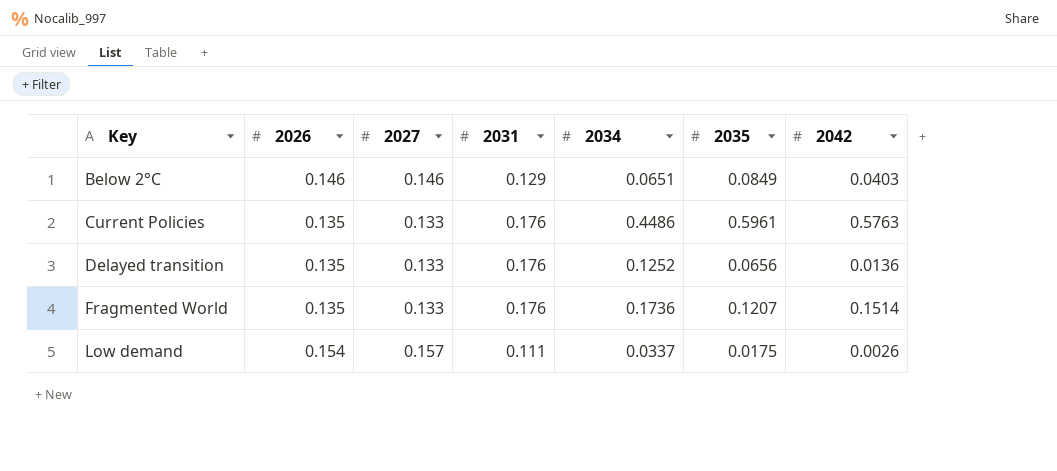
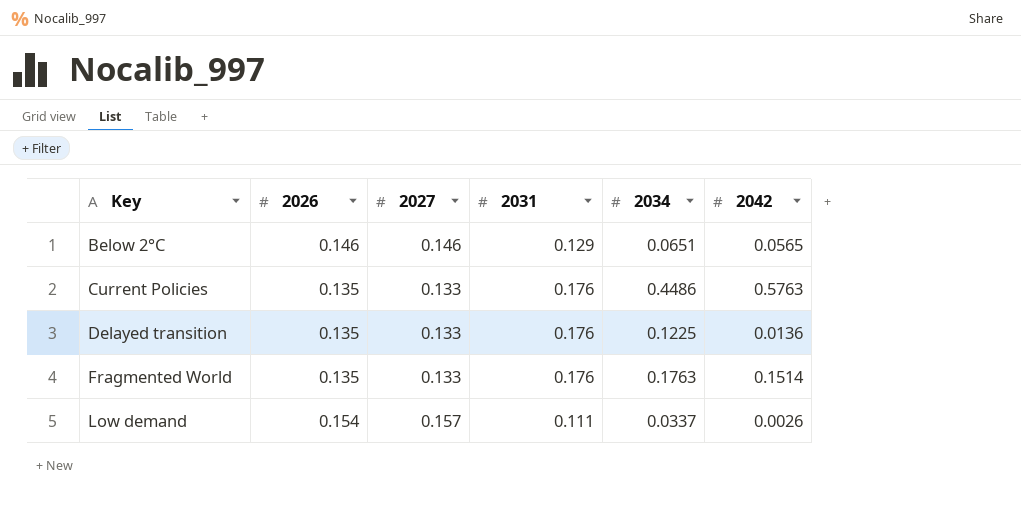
column 2035 | position: 6 -> none
Below 2°C | 2042: 0.0403 -> 0.0565
Delayed transition | 2034: 0.1252 -> 0.1225
Fragmented World | 2034: 0.1736 -> 0.1763

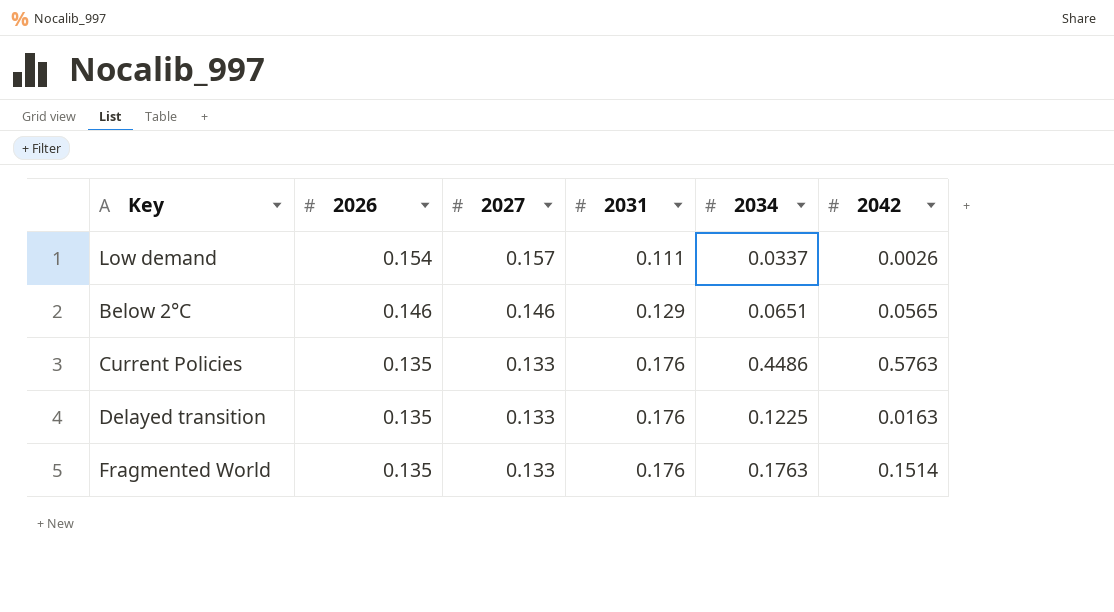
row order: Key ascending -> 2026 descending
Delayed transition | 2042: 0.0136 -> 0.0163

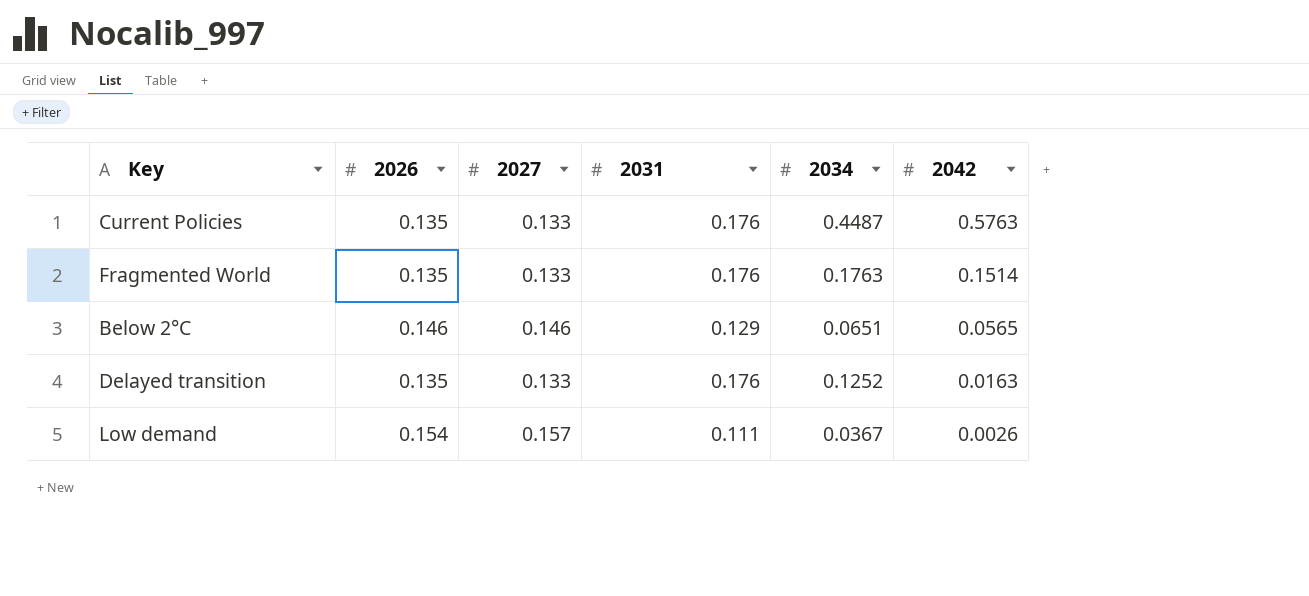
row order: 2026 descending -> 2042 descending
Current Policies | 2034: 0.4486 -> 0.4487
Delayed transition | 2034: 0.1225 -> 0.1252
Low demand | 2034: 0.0337 -> 0.0367

